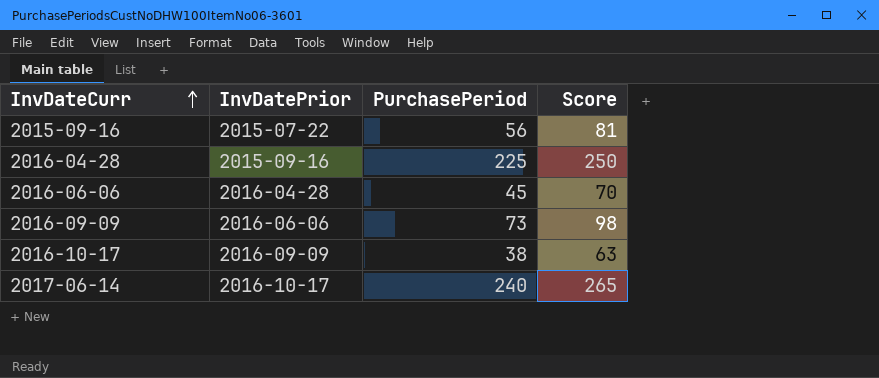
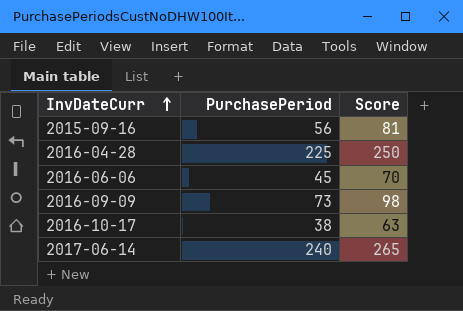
column InvDatePrior | position: 2 -> none

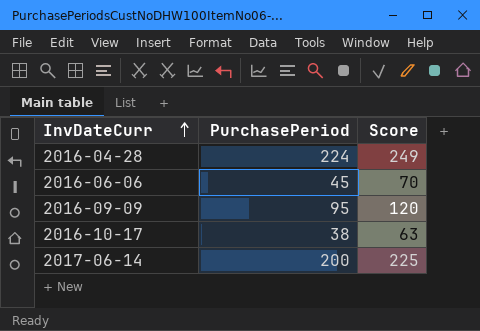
row 2015-09-16: 56 | 81 -> none
2016-04-28 | PurchasePeriod: 225 -> 224
2016-04-28 | Score: 250 -> 249
2016-09-09 | PurchasePeriod: 73 -> 95
2016-09-09 | Score: 98 -> 120
2017-06-14 | PurchasePeriod: 240 -> 200
2017-06-14 | Score: 265 -> 225

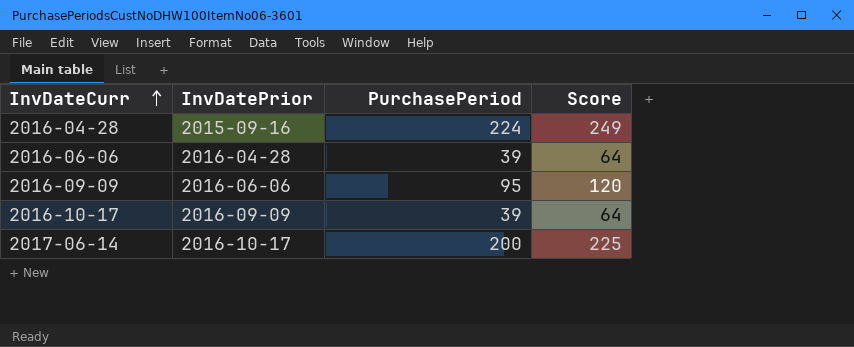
column InvDatePrior | position: none -> 2
2016-06-06 | PurchasePeriod: 45 -> 39
2016-06-06 | Score: 70 -> 64
2016-10-17 | PurchasePeriod: 38 -> 39
2016-10-17 | Score: 63 -> 64

